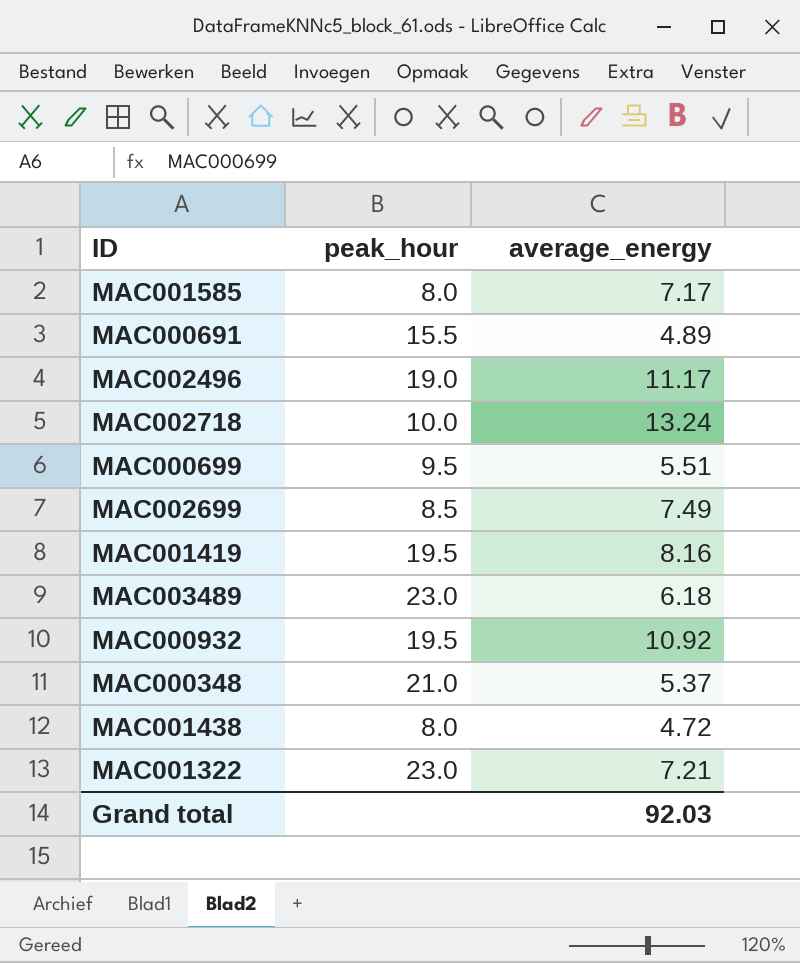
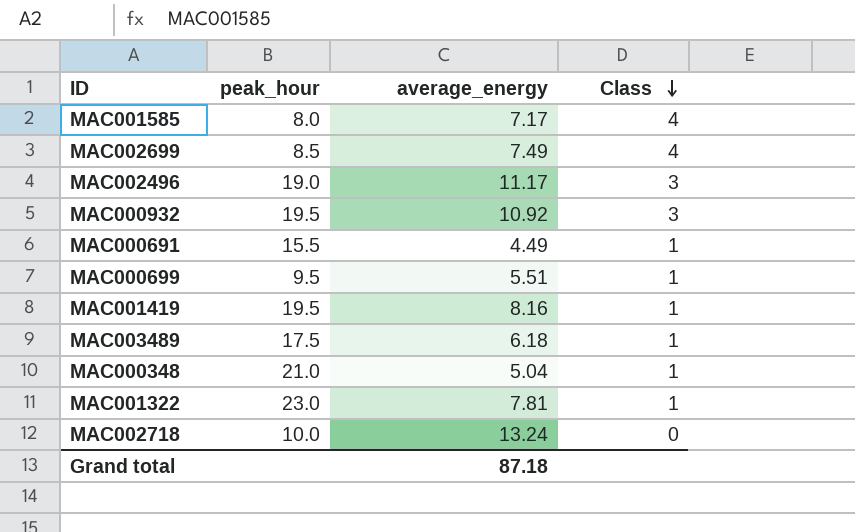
row order: none -> Class descending
column Class | position: none -> 4
row MAC001438: 8.0 | 4.72 -> none
MAC000691 | average_energy: 4.89 -> 4.49
MAC003489 | peak_hour: 23.0 -> 17.5
MAC000348 | average_energy: 5.37 -> 5.04
MAC001322 | average_energy: 7.21 -> 7.81
Grand total | average_energy: 92.03 -> 87.18

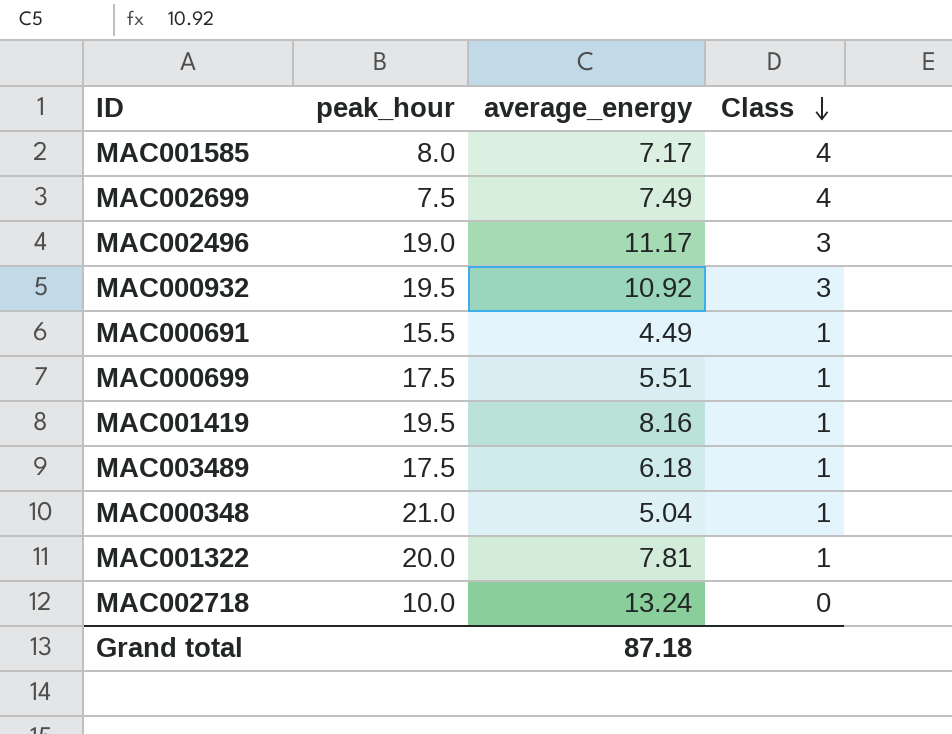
MAC002699 | peak_hour: 8.5 -> 7.5
MAC000699 | peak_hour: 9.5 -> 17.5
MAC001322 | peak_hour: 23.0 -> 20.0

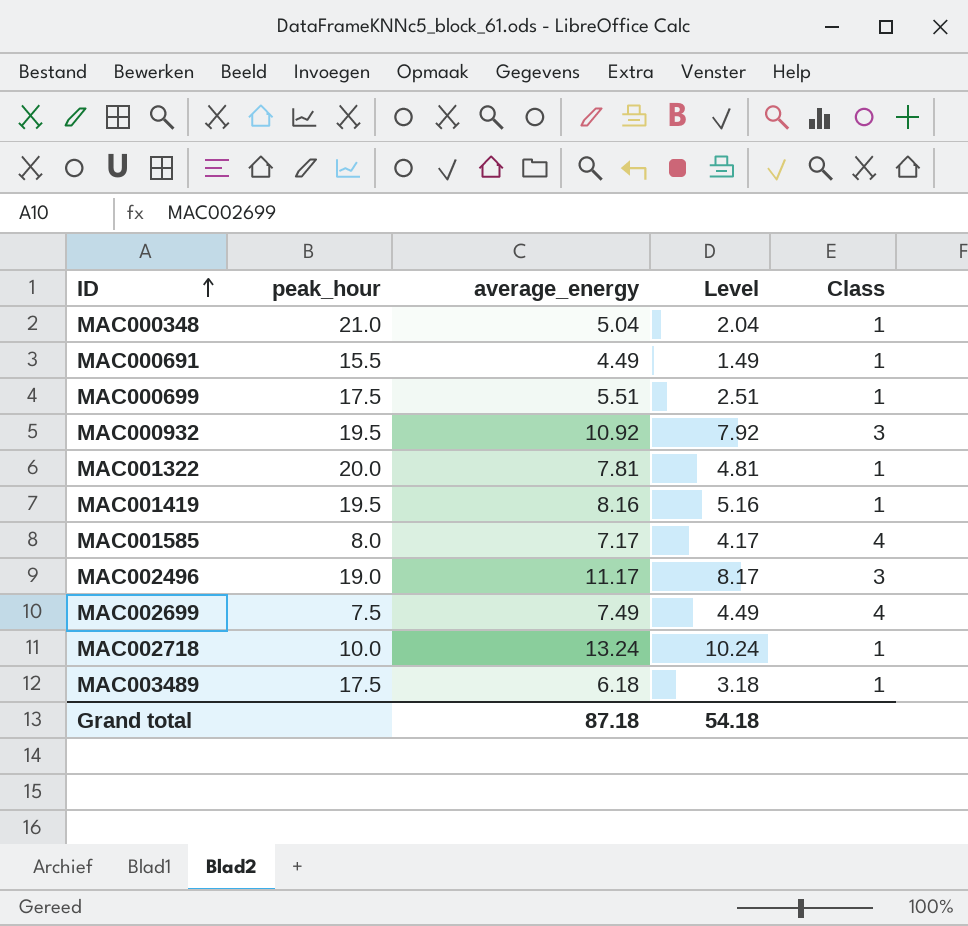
row order: Class descending -> ID ascending
column Level | formula: none -> [average_energy] - 3
MAC002718 | Class: 0 -> 1

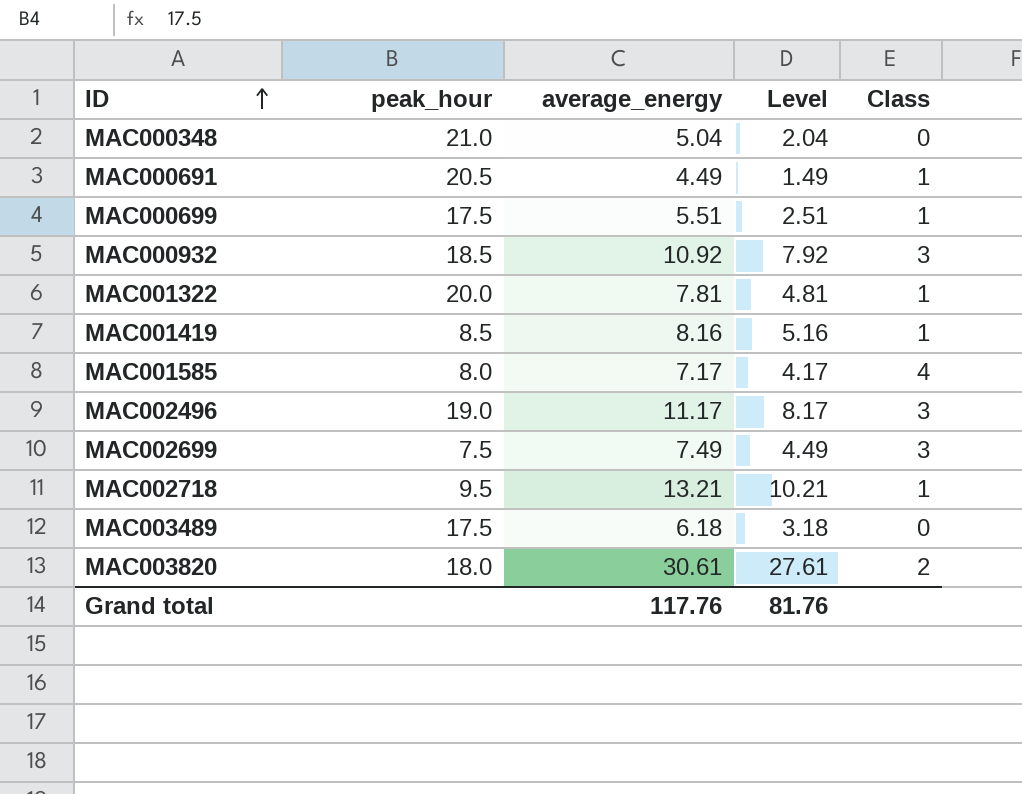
MAC000348 | Class: 1 -> 0
MAC000691 | peak_hour: 15.5 -> 20.5
MAC000932 | peak_hour: 19.5 -> 18.5
MAC001419 | peak_hour: 19.5 -> 8.5
MAC002699 | Class: 4 -> 3
MAC002718 | peak_hour: 10.0 -> 9.5
MAC002718 | average_energy: 13.24 -> 13.21
MAC002718 | Level: 10.24 -> 10.21
MAC003489 | Class: 1 -> 0
row MAC003820: none -> 18.0 | 30.61 | 27.61 | 2
Grand total | average_energy: 87.18 -> 117.76
Grand total | Level: 54.18 -> 81.76

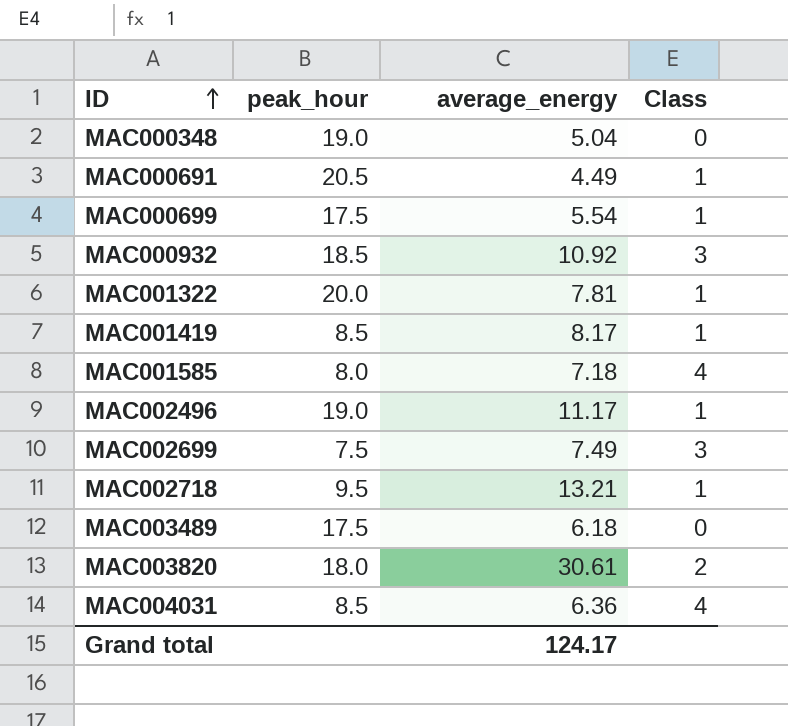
column Level | formula: [average_energy] - 3 -> none
MAC000348 | peak_hour: 21.0 -> 19.0
MAC000699 | average_energy: 5.51 -> 5.54
MAC001419 | average_energy: 8.16 -> 8.17
MAC001585 | average_energy: 7.17 -> 7.18
MAC002496 | Class: 3 -> 1
row MAC004031: none -> 8.5 | 6.36 | 4
Grand total | average_energy: 117.76 -> 124.17

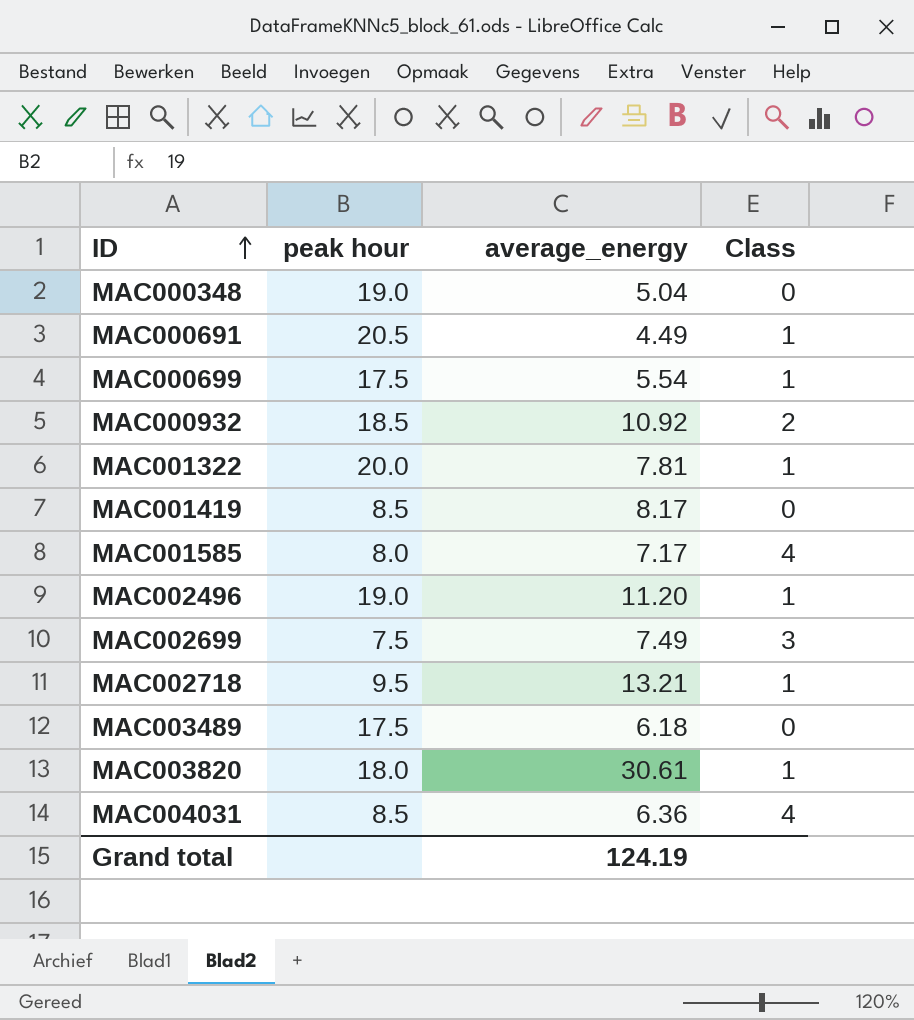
column name: peak_hour -> peak hour
MAC000932 | Class: 3 -> 2
MAC001419 | Class: 1 -> 0
MAC001585 | average_energy: 7.18 -> 7.17
MAC002496 | average_energy: 11.17 -> 11.20
MAC003820 | Class: 2 -> 1
Grand total | average_energy: 124.17 -> 124.19

